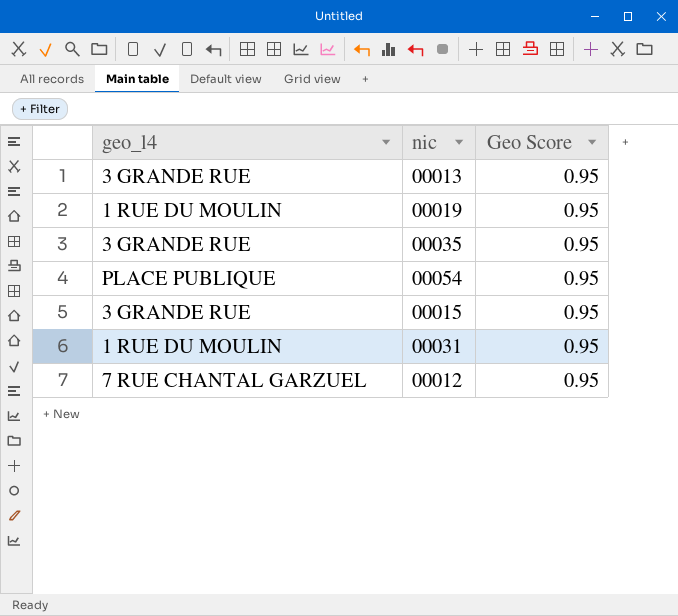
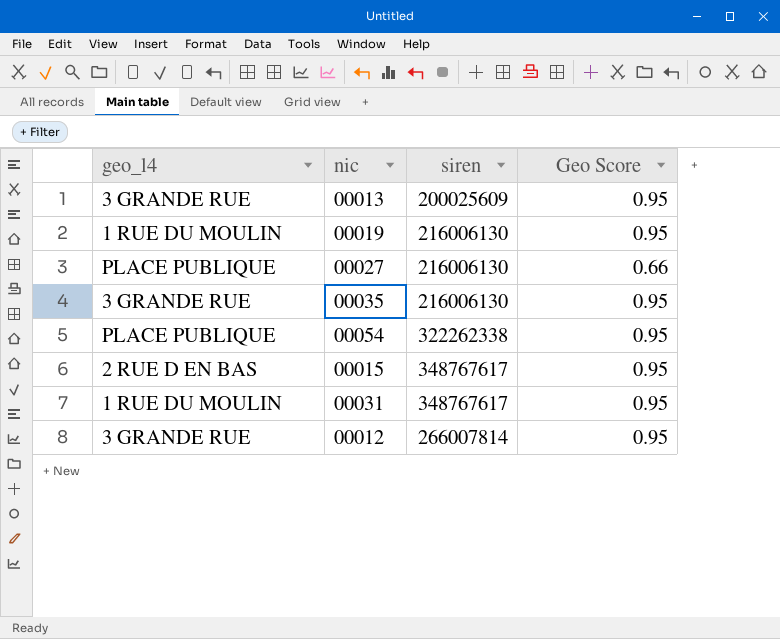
column siren | position: none -> 3
row 00027: none -> PLACE PUBLIQUE | 216006130 | 0.66
00015 | geo_l4: 3 GRANDE RUE -> 2 RUE D EN BAS
00012 | geo_l4: 7 RUE CHANTAL GARZUEL -> 3 GRANDE RUE

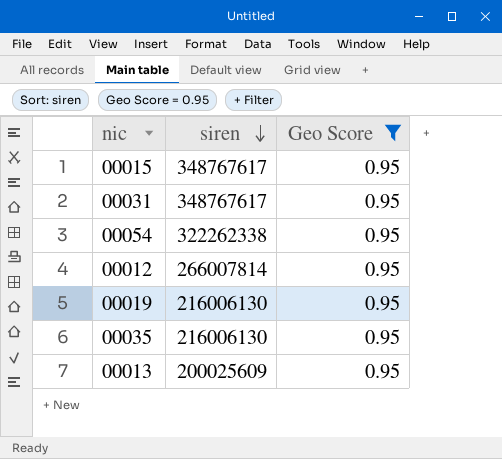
filter: none -> Geo Score = 0.95
row order: none -> siren descending
column geo_l4 | position: 1 -> none

